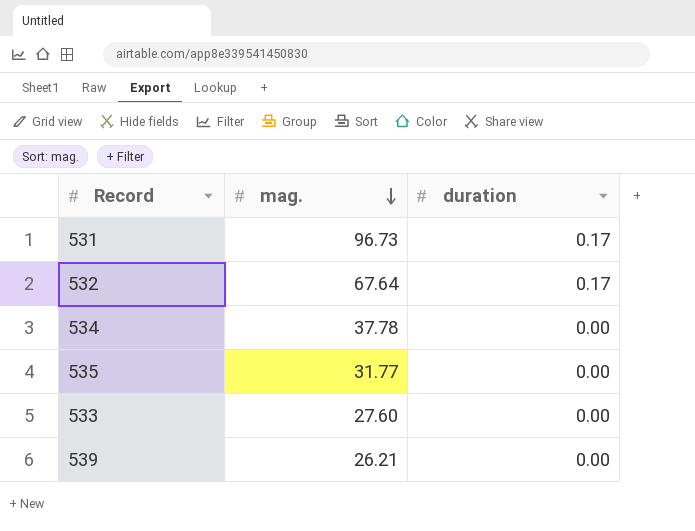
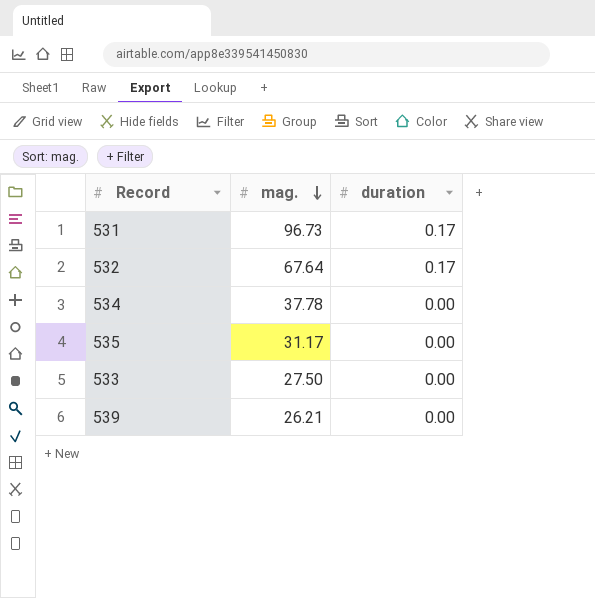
535 | mag.: 31.77 -> 31.17
533 | mag.: 27.60 -> 27.50

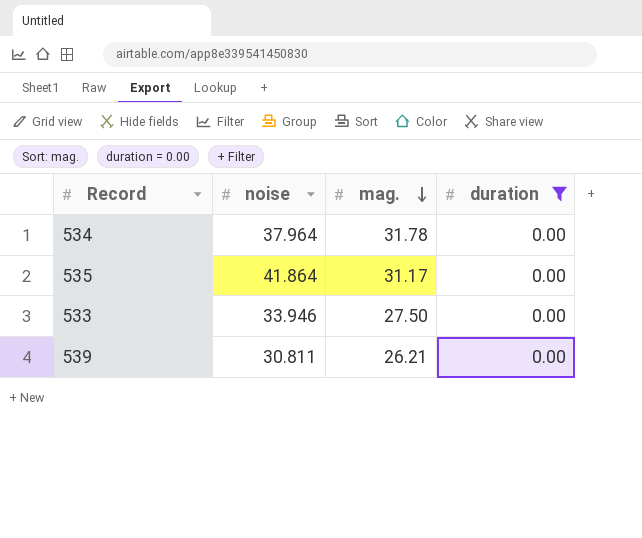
filter: none -> duration = 0.00
column noise | position: none -> 2
534 | mag.: 37.78 -> 31.78

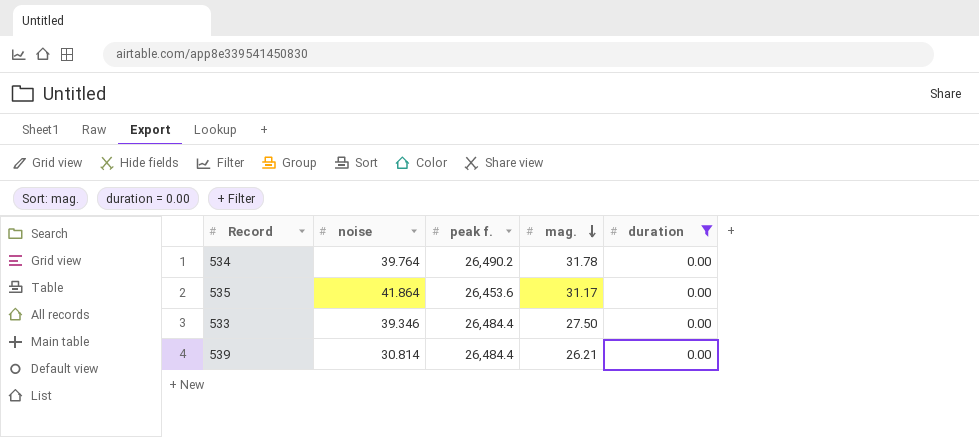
column peak f. | position: none -> 3
534 | noise: 37.964 -> 39.764
533 | noise: 33.946 -> 39.346
539 | noise: 30.811 -> 30.814

